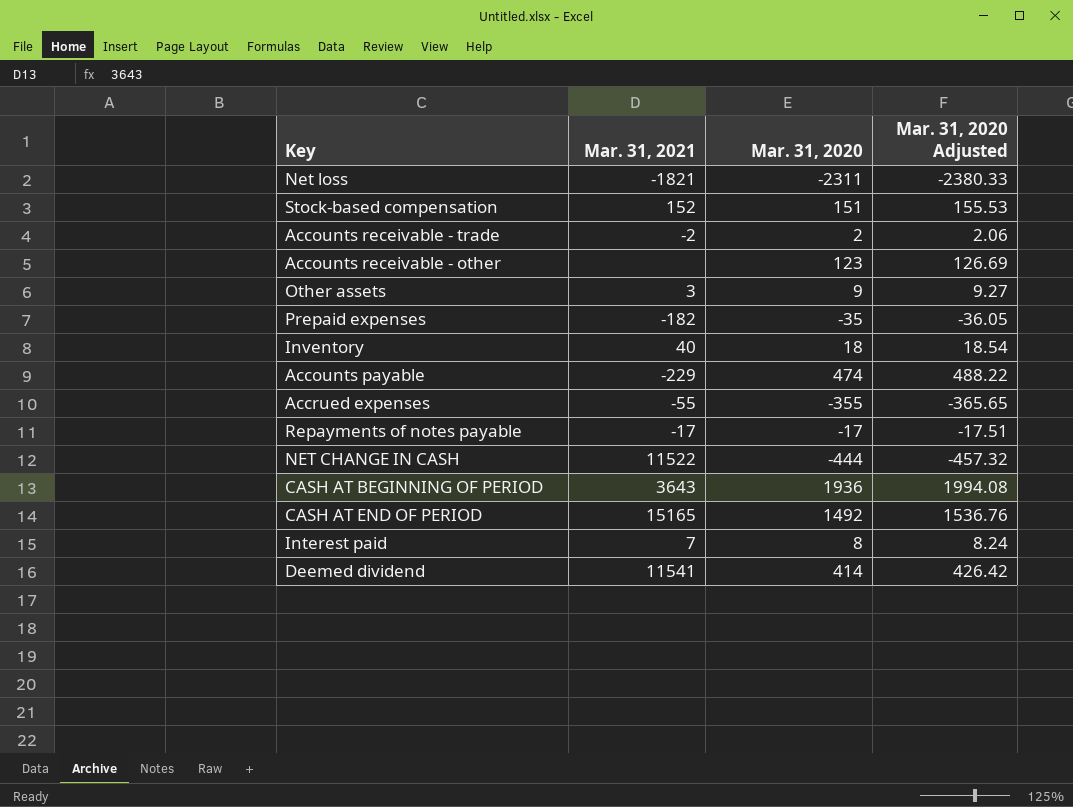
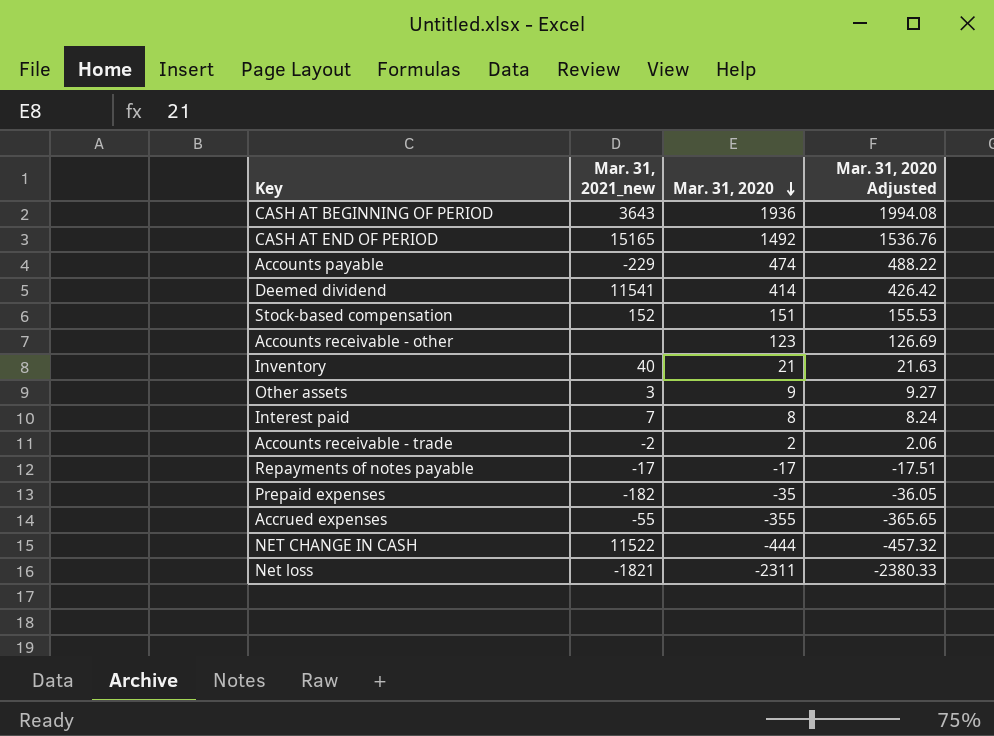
row order: none -> Mar. 31, 2020 descending
column name: Mar. 31, 2021 -> Mar. 31, 2021_new
Inventory | Mar. 31, 2020: 18 -> 21
Inventory | Mar. 31, 2020 Adjusted: 18.54 -> 21.63

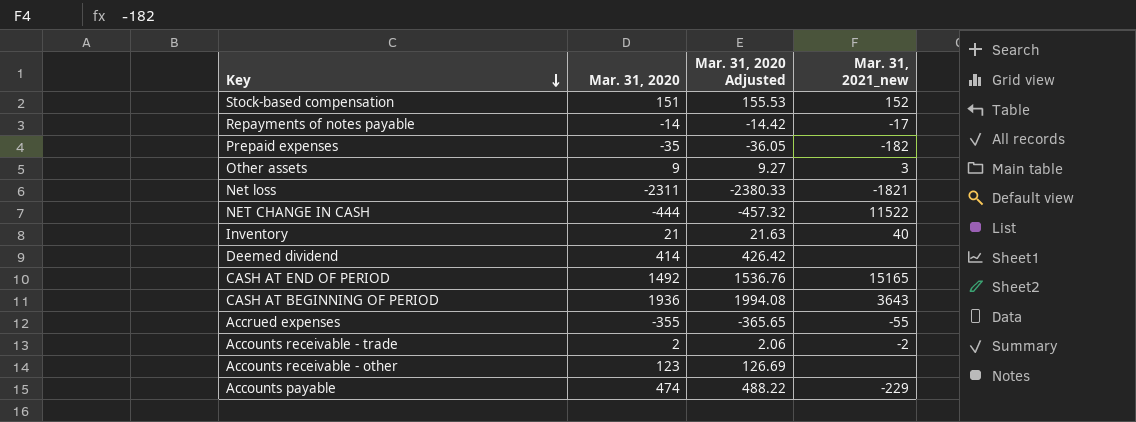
row order: Mar. 31, 2020 descending -> Key descending
column Mar. 31, 2021_new | position: 2 -> 4
row Interest paid: 7 | 8 | 8.24 -> none
Repayments of notes payable | Mar. 31, 2020: -17 -> -14
Repayments of notes payable | Mar. 31, 2020 Adjusted: -17.51 -> -14.42
Deemed dividend | Mar. 31, 2021_new: 11541 -> none

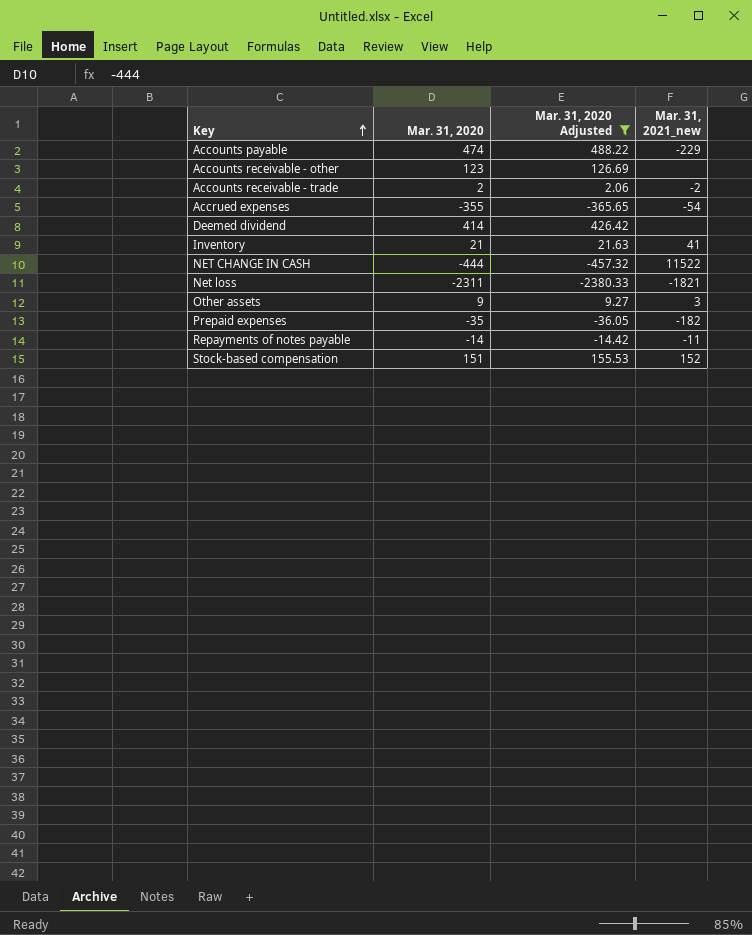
filter: none -> Mar. 31, 2020 Adjusted <= 488.22
row order: Key descending -> Key ascending
Accrued expenses | Mar. 31, 2021_new: -55 -> -54
Inventory | Mar. 31, 2021_new: 40 -> 41
Repayments of notes payable | Mar. 31, 2021_new: -17 -> -11

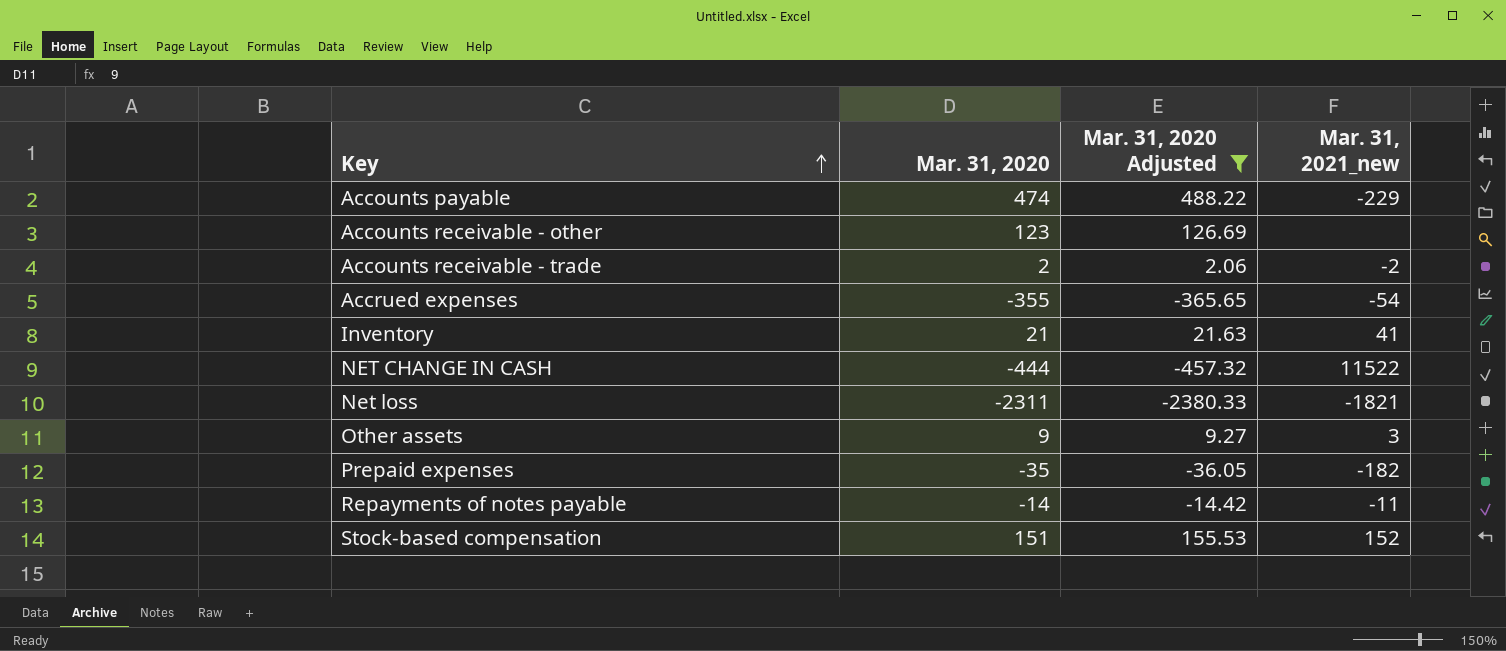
row Deemed dividend: 414 | 426.42 | none -> none

